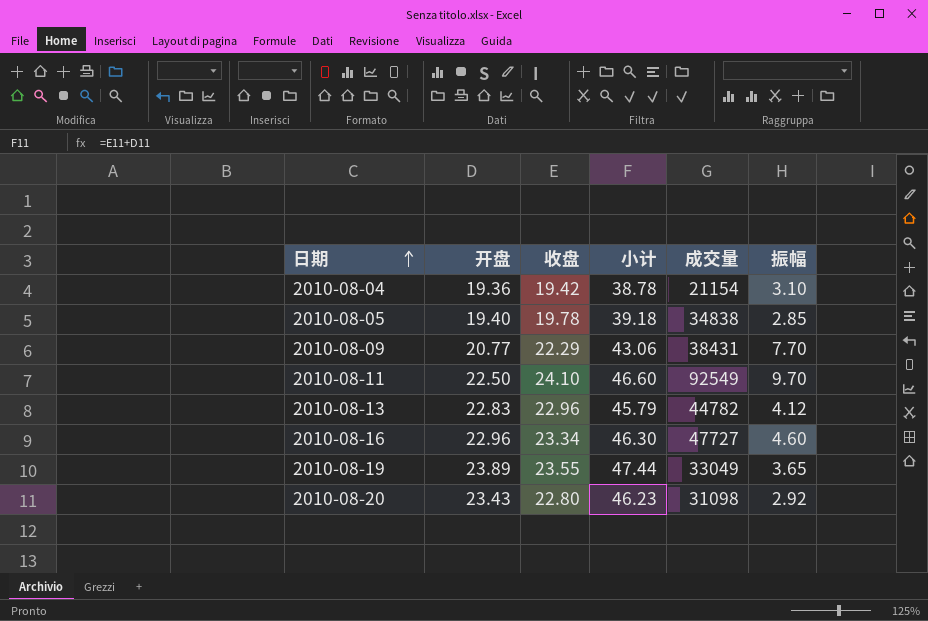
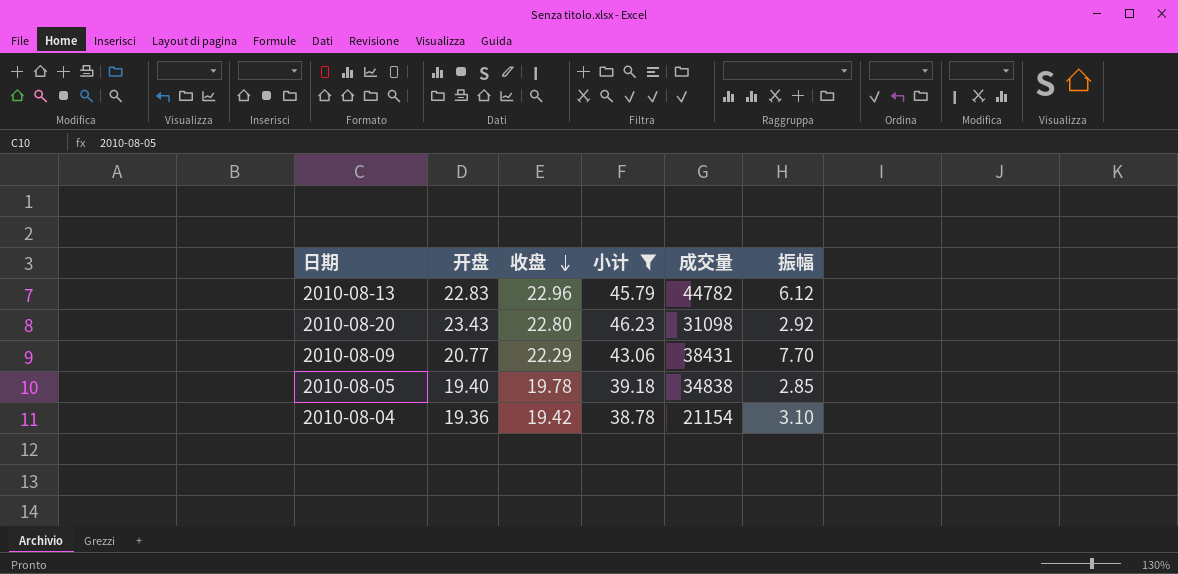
filter: none -> 小计 <= 46.23
row order: 日期 ascending -> 收盘 descending
2010-08-13 | 振幅: 4.12 -> 6.12

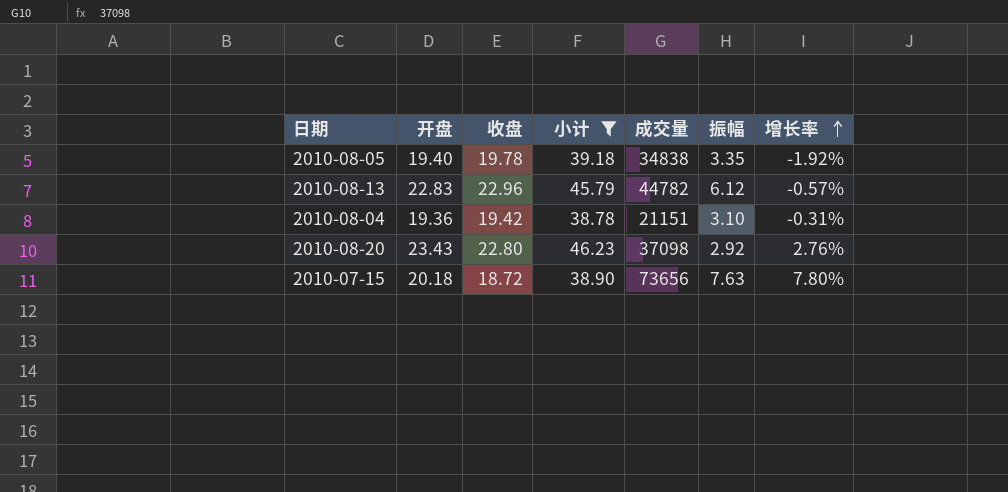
row order: 收盘 descending -> 增长率 ascending
column 增长率 | formula: none -> ([开盘] - [收盘]) / [收盘]
row 2010-08-09: 20.77 | 22.29 | 43.06 | 38431 | 7.70 -> none
2010-08-05 | 振幅: 2.85 -> 3.35
2010-08-04 | 成交量: 21154 -> 21151
2010-08-20 | 成交量: 31098 -> 37098
row 2010-07-15: none -> 20.18 | 18.72 | 38.90 | 73656 | 7.63 | 7.80%

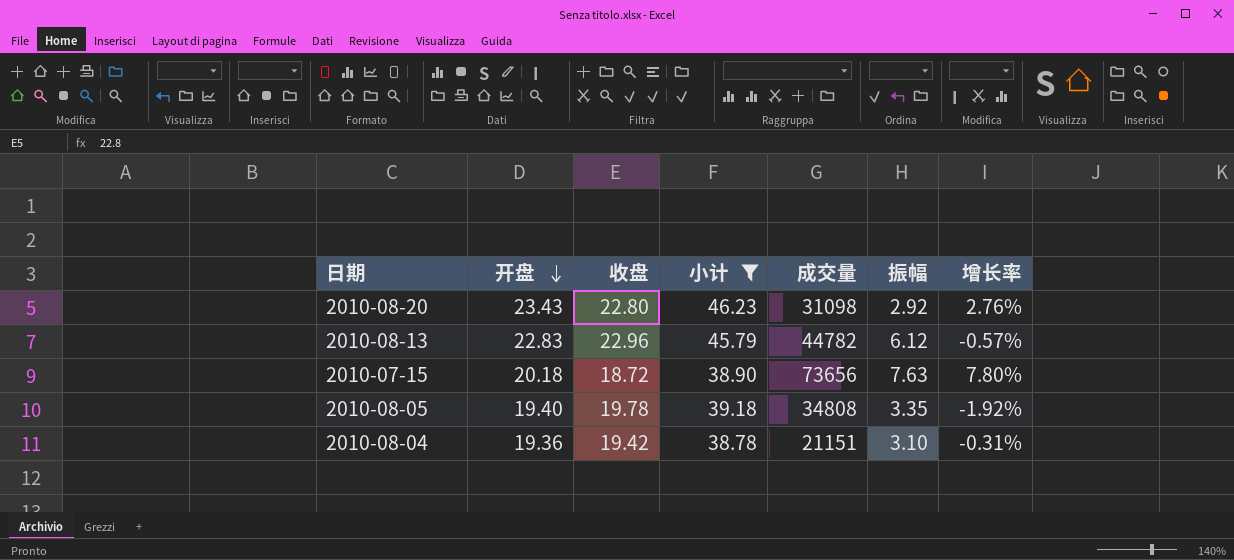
row order: 增长率 ascending -> 开盘 descending
2010-08-20 | 成交量: 37098 -> 31098
2010-08-05 | 成交量: 34838 -> 34808

